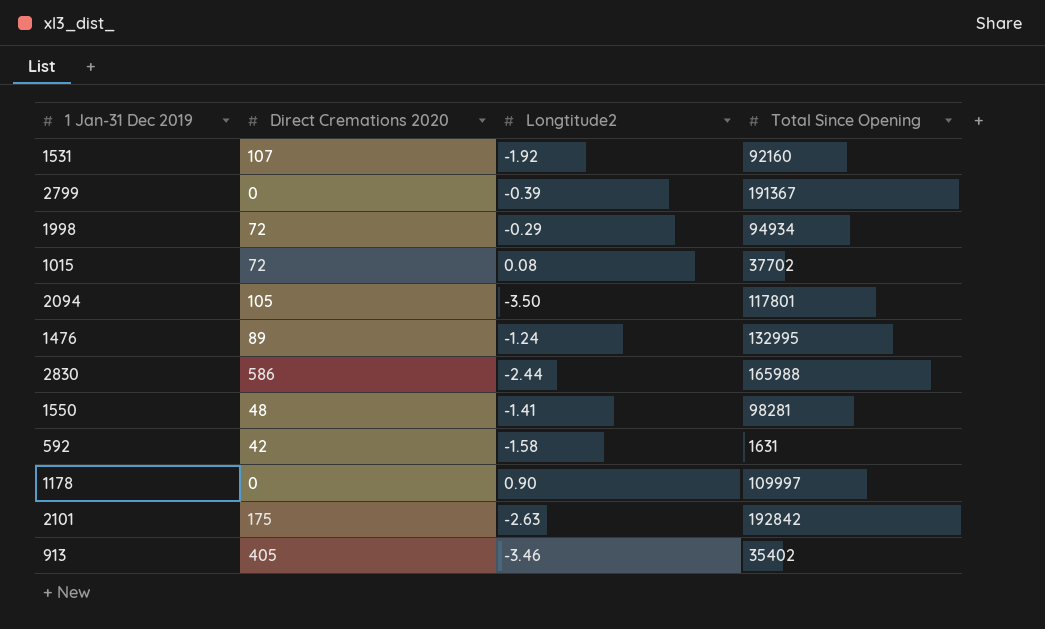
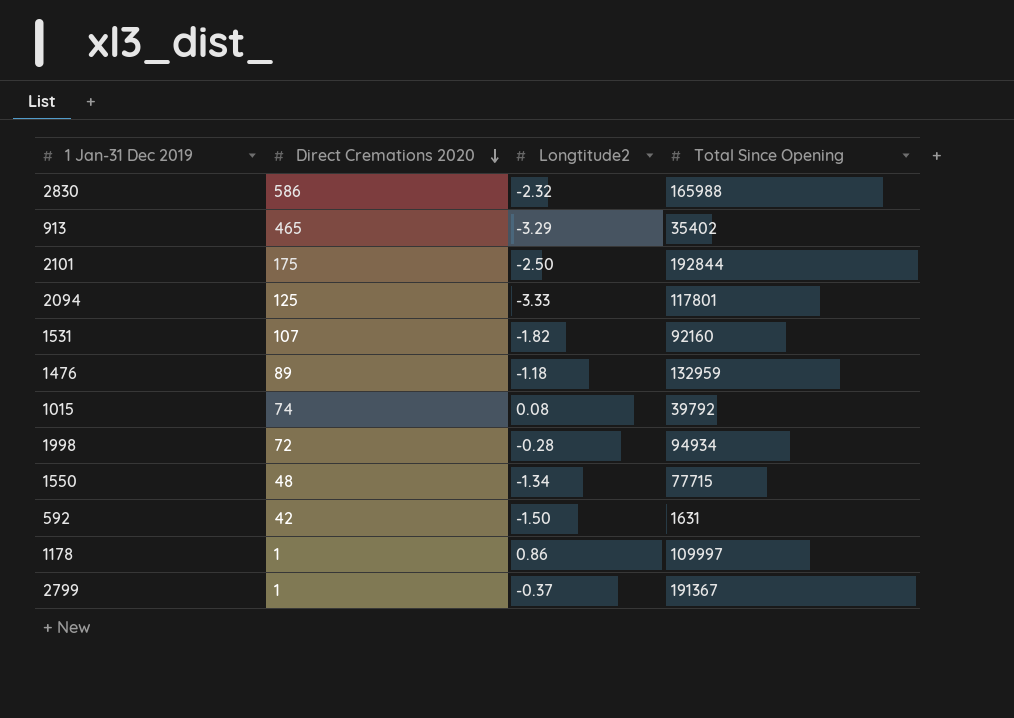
row order: none -> Direct Cremations 2020 descending
2830 | Longtitude2: -2.44 -> -2.32
913 | Direct Cremations 2020: 405 -> 465
913 | Longtitude2: -3.46 -> -3.29
2101 | Longtitude2: -2.63 -> -2.50
2101 | Total Since Opening: 192842 -> 192844
2094 | Direct Cremations 2020: 105 -> 125
2094 | Longtitude2: -3.50 -> -3.33
1531 | Longtitude2: -1.92 -> -1.82
1476 | Longtitude2: -1.24 -> -1.18
1476 | Total Since Opening: 132995 -> 132959
1015 | Direct Cremations 2020: 72 -> 74
1015 | Total Since Opening: 37702 -> 39792
1998 | Longtitude2: -0.29 -> -0.28
1550 | Longtitude2: -1.41 -> -1.34
1550 | Total Since Opening: 98281 -> 77715
592 | Longtitude2: -1.58 -> -1.50
1178 | Direct Cremations 2020: 0 -> 1
1178 | Longtitude2: 0.90 -> 0.86
2799 | Direct Cremations 2020: 0 -> 1
2799 | Longtitude2: -0.39 -> -0.37

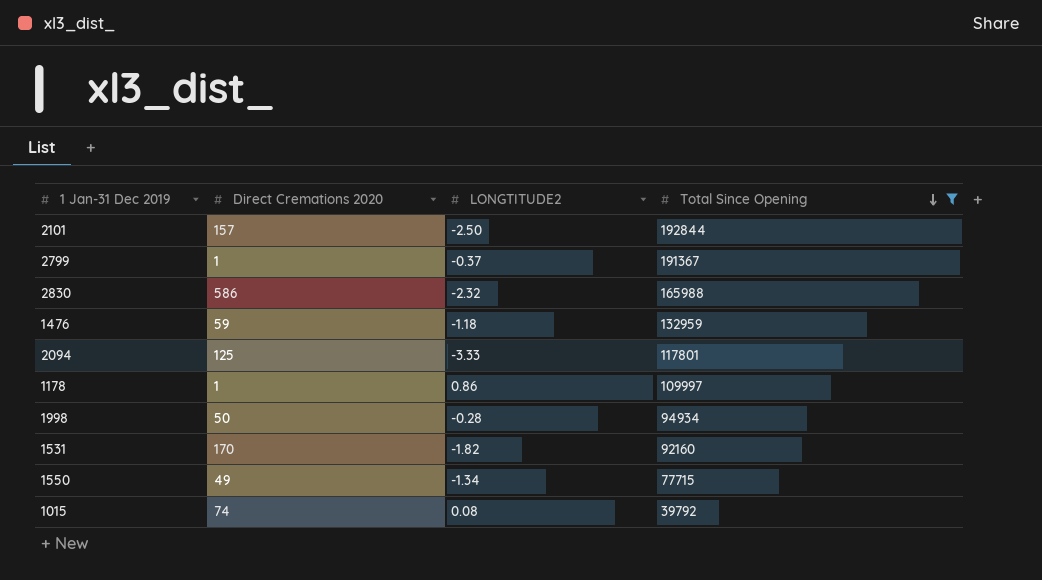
filter: none -> Total Since Opening >= 39792
row order: Direct Cremations 2020 descending -> Total Since Opening descending
column name: Longtitude2 -> LONGTITUDE2
2101 | Direct Cremations 2020: 175 -> 157
1476 | Direct Cremations 2020: 89 -> 59
1998 | Direct Cremations 2020: 72 -> 50
1531 | Direct Cremations 2020: 107 -> 170
1550 | Direct Cremations 2020: 48 -> 49

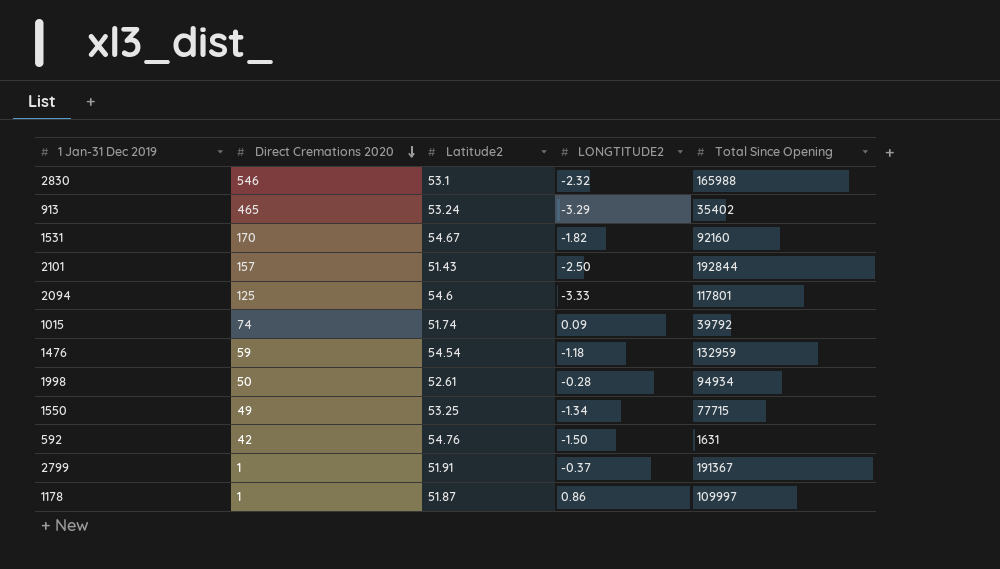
filter: Total Since Opening >= 39792 -> none
row order: Total Since Opening descending -> Direct Cremations 2020 descending
column Latitude2 | position: none -> 3
2830 | Direct Cremations 2020: 586 -> 546
1015 | LONGTITUDE2: 0.08 -> 0.09

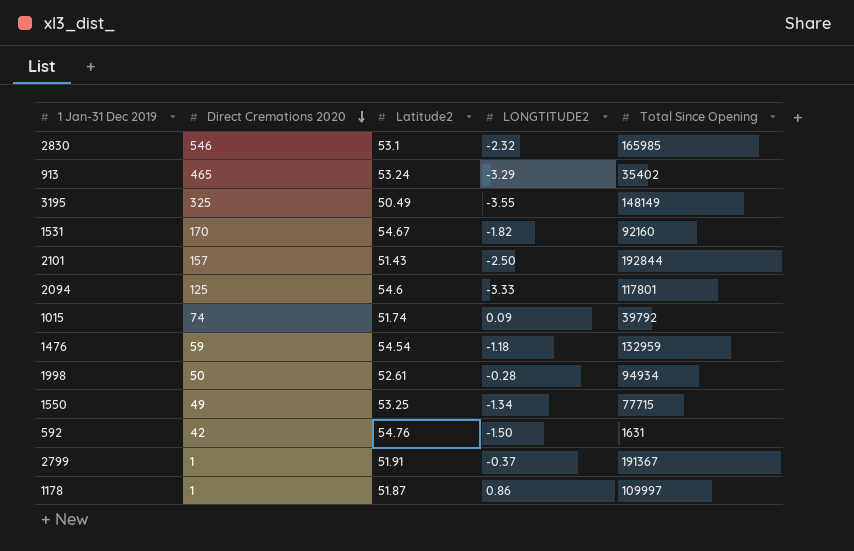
2830 | Total Since Opening: 165988 -> 165985
row 3195: none -> 325 | 50.49 | -3.55 | 148149

